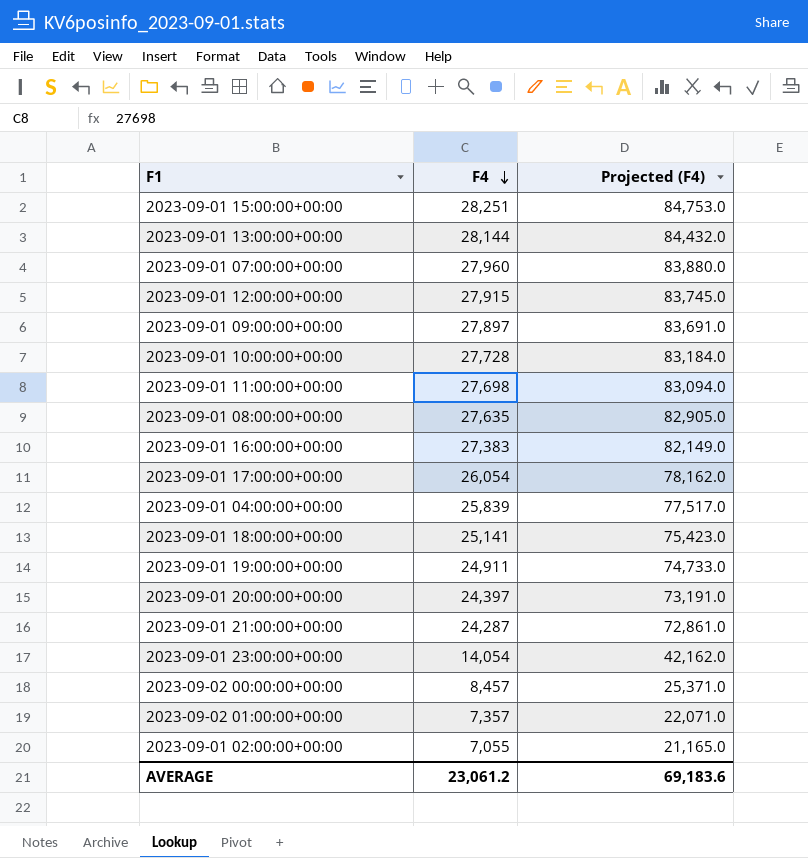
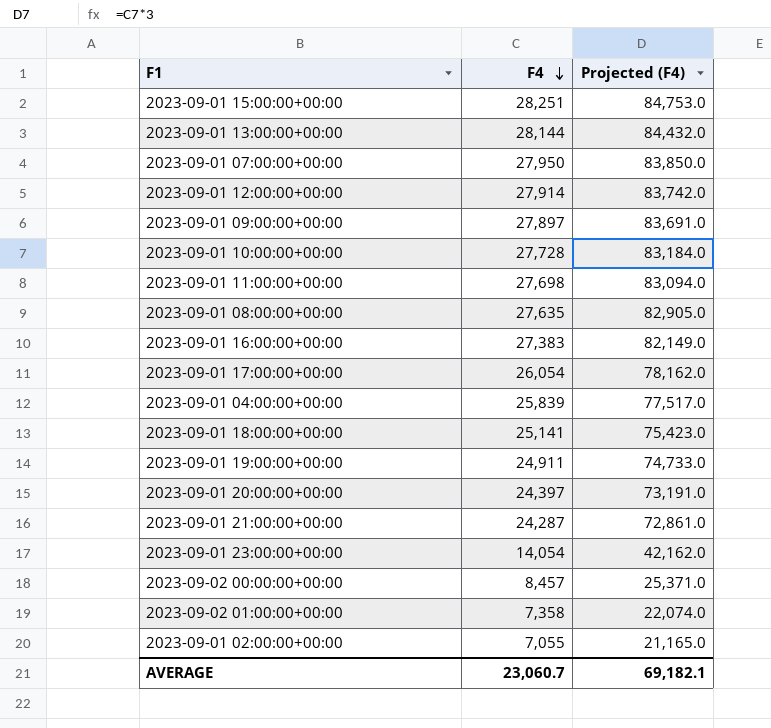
2023-09-01 07:00:00+00:00 | F4: 27,960 -> 27,950
2023-09-01 07:00:00+00:00 | Projected (F4): 83,880.0 -> 83,850.0
2023-09-01 12:00:00+00:00 | F4: 27,915 -> 27,914
2023-09-01 12:00:00+00:00 | Projected (F4): 83,745.0 -> 83,742.0
2023-09-02 01:00:00+00:00 | F4: 7,357 -> 7,358
2023-09-02 01:00:00+00:00 | Projected (F4): 22,071.0 -> 22,074.0
AVERAGE | F4: 23,061.2 -> 23,060.7
AVERAGE | Projected (F4): 69,183.6 -> 69,182.1

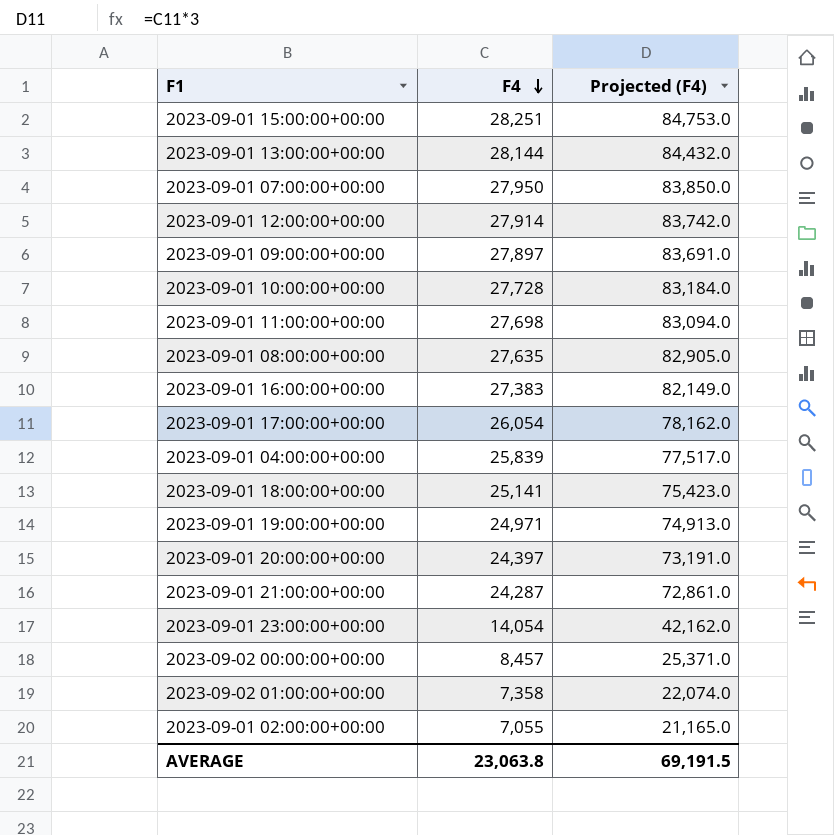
2023-09-01 19:00:00+00:00 | F4: 24,911 -> 24,971
2023-09-01 19:00:00+00:00 | Projected (F4): 74,733.0 -> 74,913.0
AVERAGE | F4: 23,060.7 -> 23,063.8
AVERAGE | Projected (F4): 69,182.1 -> 69,191.5

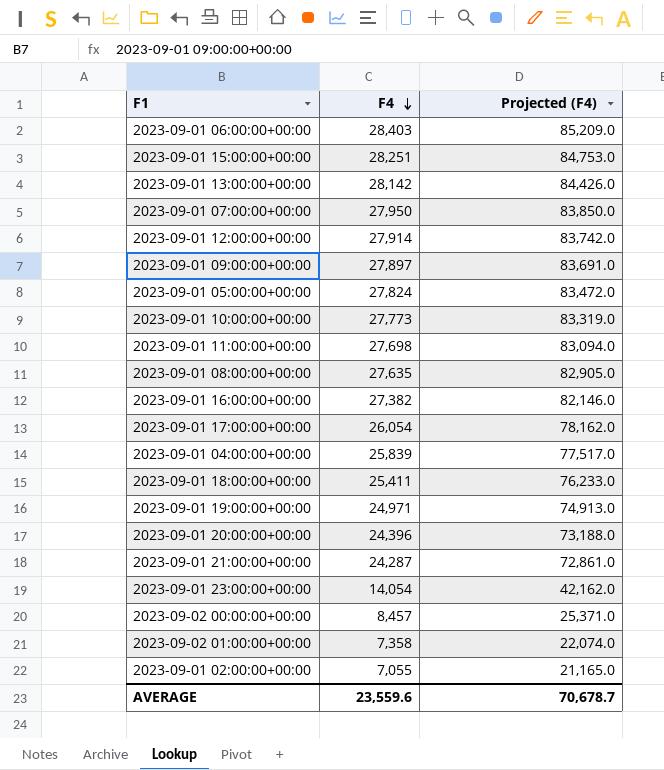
row 2023-09-01 06:00:00+00:00: none -> 28,403 | 85,209.0
2023-09-01 13:00:00+00:00 | F4: 28,144 -> 28,142
2023-09-01 13:00:00+00:00 | Projected (F4): 84,432.0 -> 84,426.0
row 2023-09-01 05:00:00+00:00: none -> 27,824 | 83,472.0
2023-09-01 10:00:00+00:00 | F4: 27,728 -> 27,773
2023-09-01 10:00:00+00:00 | Projected (F4): 83,184.0 -> 83,319.0
2023-09-01 16:00:00+00:00 | F4: 27,383 -> 27,382
2023-09-01 16:00:00+00:00 | Projected (F4): 82,149.0 -> 82,146.0
2023-09-01 18:00:00+00:00 | F4: 25,141 -> 25,411
2023-09-01 18:00:00+00:00 | Projected (F4): 75,423.0 -> 76,233.0
2023-09-01 20:00:00+00:00 | F4: 24,397 -> 24,396
2023-09-01 20:00:00+00:00 | Projected (F4): 73,191.0 -> 73,188.0
AVERAGE | F4: 23,063.8 -> 23,559.6
AVERAGE | Projected (F4): 69,191.5 -> 70,678.7

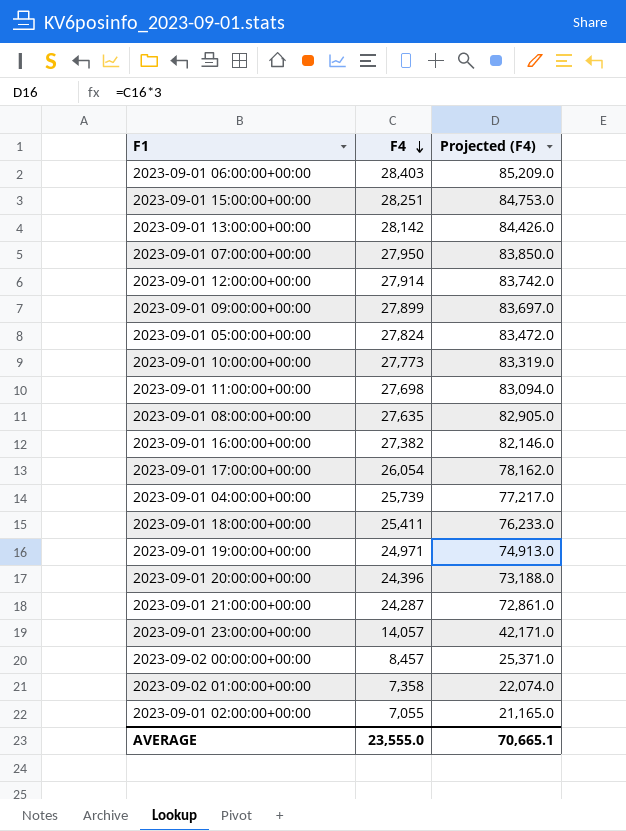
2023-09-01 09:00:00+00:00 | F4: 27,897 -> 27,899
2023-09-01 09:00:00+00:00 | Projected (F4): 83,691.0 -> 83,697.0
2023-09-01 04:00:00+00:00 | F4: 25,839 -> 25,739
2023-09-01 04:00:00+00:00 | Projected (F4): 77,517.0 -> 77,217.0
2023-09-01 23:00:00+00:00 | F4: 14,054 -> 14,057
2023-09-01 23:00:00+00:00 | Projected (F4): 42,162.0 -> 42,171.0
AVERAGE | F4: 23,559.6 -> 23,555.0
AVERAGE | Projected (F4): 70,678.7 -> 70,665.1

